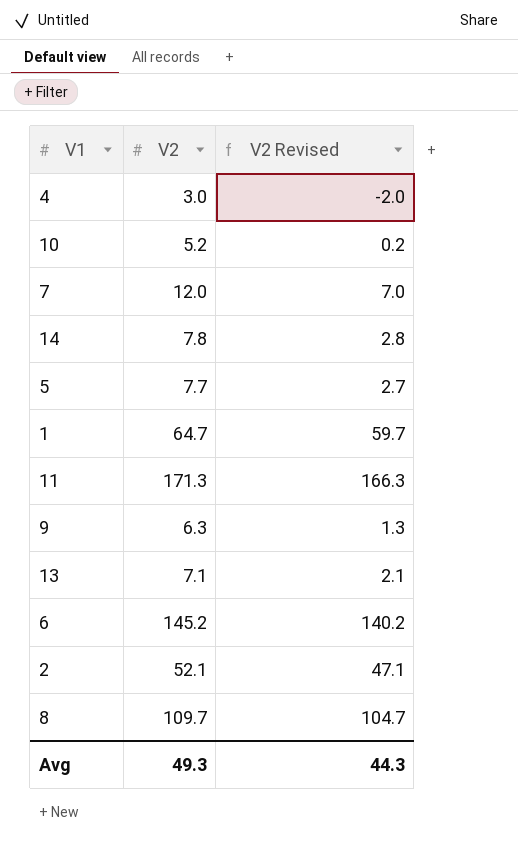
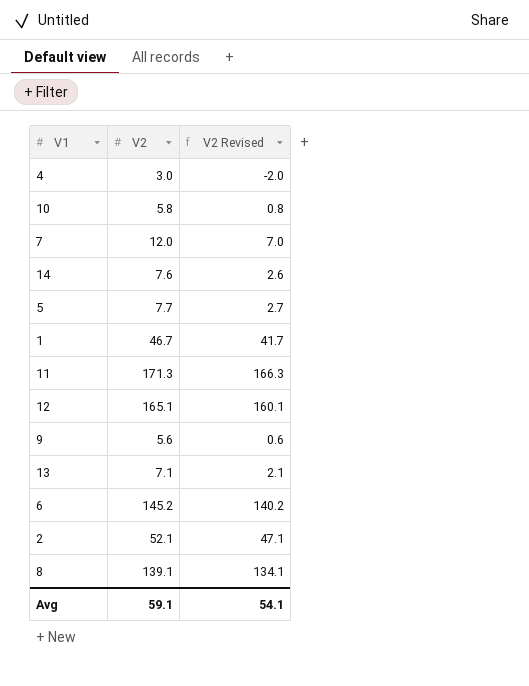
10 | V2: 5.2 -> 5.8
10 | V2 Revised: 0.2 -> 0.8
14 | V2: 7.8 -> 7.6
14 | V2 Revised: 2.8 -> 2.6
1 | V2: 64.7 -> 46.7
1 | V2 Revised: 59.7 -> 41.7
row 12: none -> 165.1 | 160.1
9 | V2: 6.3 -> 5.6
9 | V2 Revised: 1.3 -> 0.6
8 | V2: 109.7 -> 139.1
8 | V2 Revised: 104.7 -> 134.1
Avg | V2: 49.3 -> 59.1
Avg | V2 Revised: 44.3 -> 54.1

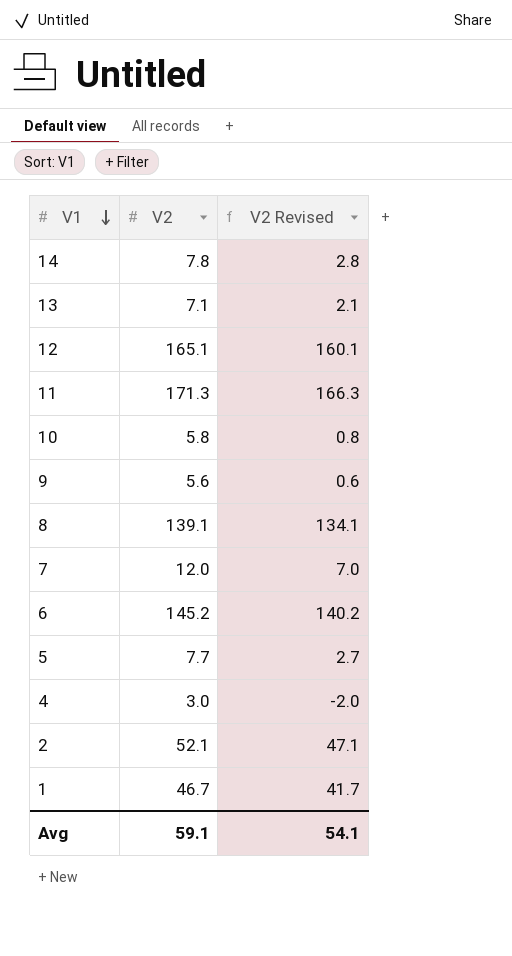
row order: none -> V1 descending
14 | V2: 7.6 -> 7.8
14 | V2 Revised: 2.6 -> 2.8

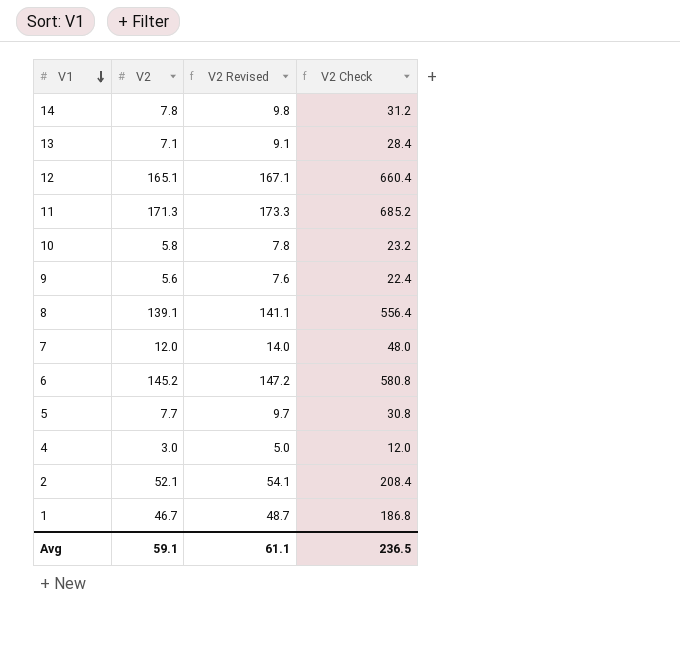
column V2 Revised | formula: [V2] - 5 -> [V2] + 2
column V2 Check | formula: none -> [V2] * 4
Avg | V2 Revised: 54.1 -> 61.1

